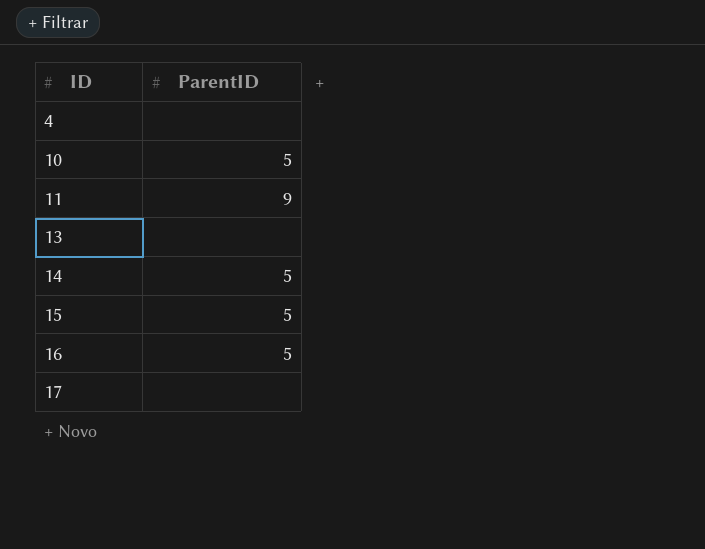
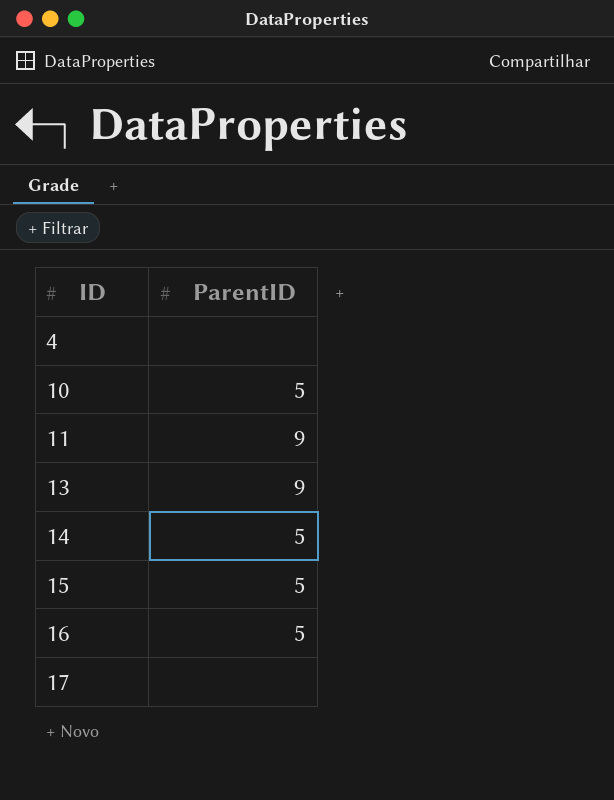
13 | ParentID: none -> 9

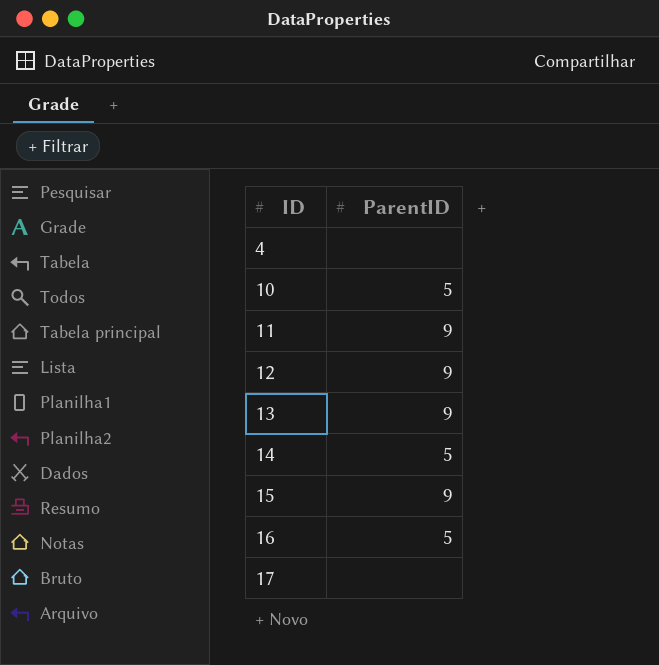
row 12: none -> 9
15 | ParentID: 5 -> 9

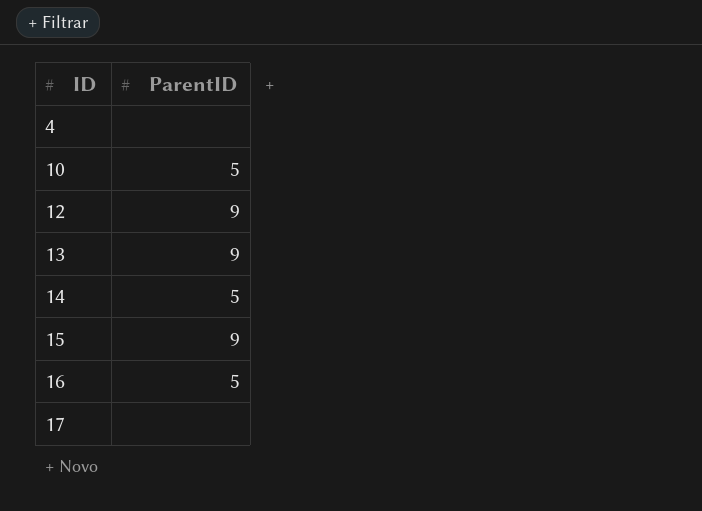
row 11: 9 -> none

